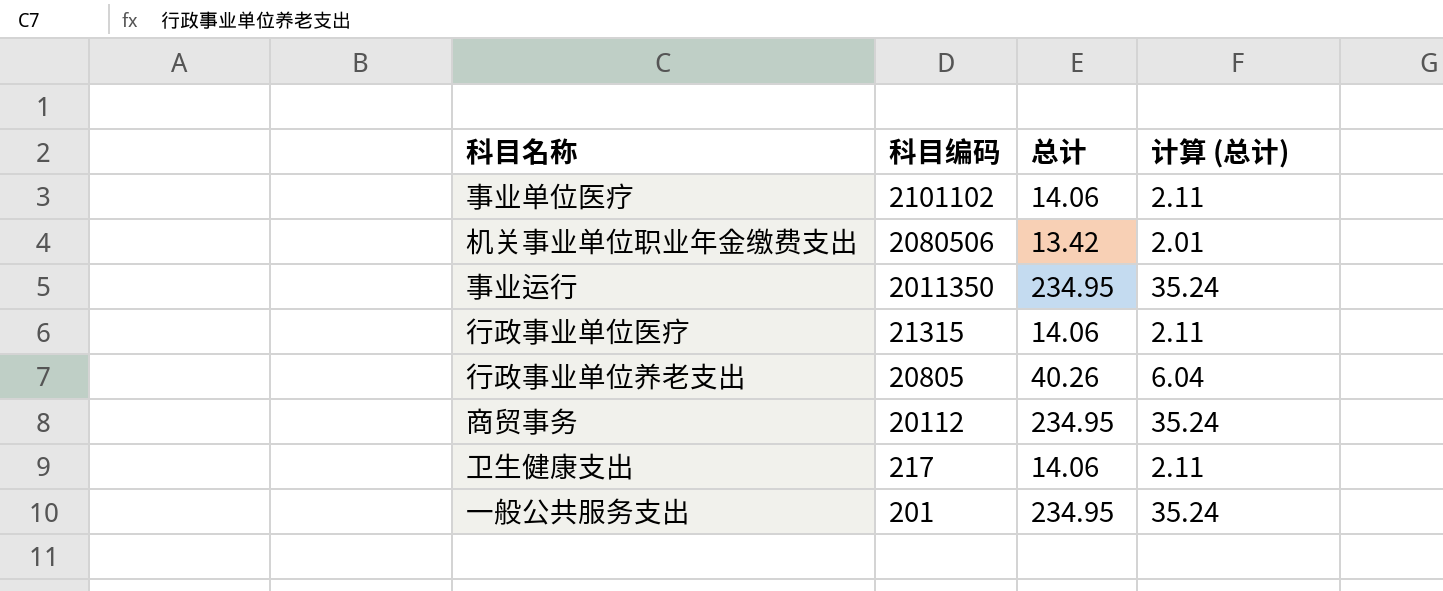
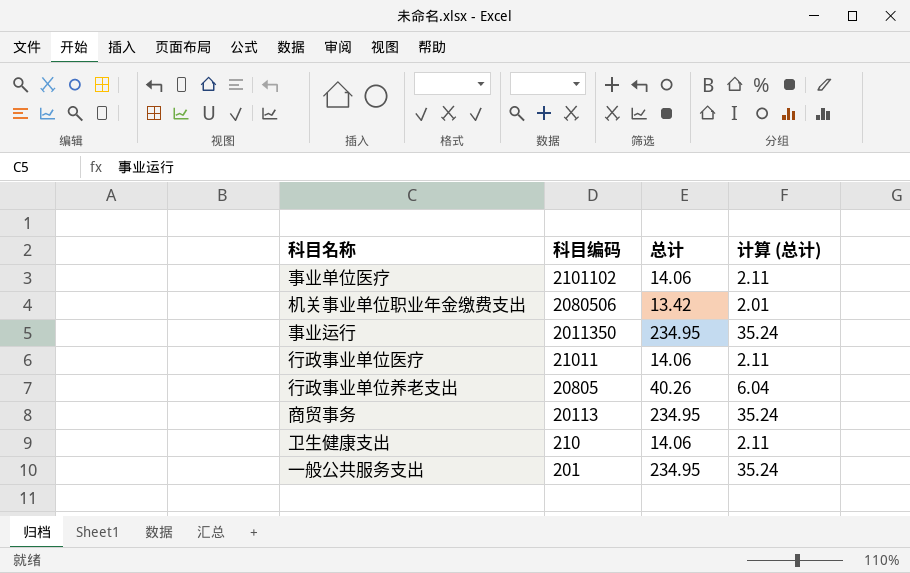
行政事业单位医疗 | 科目编码: 21315 -> 21011
商贸事务 | 科目编码: 20112 -> 20113
卫生健康支出 | 科目编码: 217 -> 210

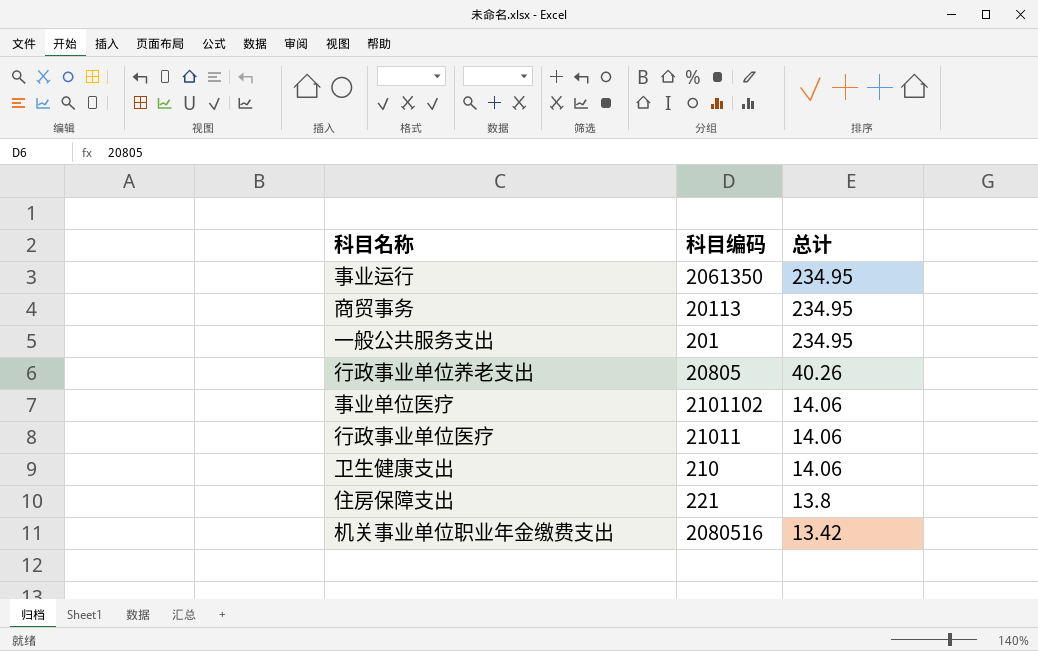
row order: 科目编码 descending -> 总计 descending
column 计算 (总计) | formula: [总计] * 0.15 -> none
事业运行 | 科目编码: 2011350 -> 2061350
row 住房保障支出: none -> 221 | 13.8
机关事业单位职业年金缴费支出 | 科目编码: 2080506 -> 2080516

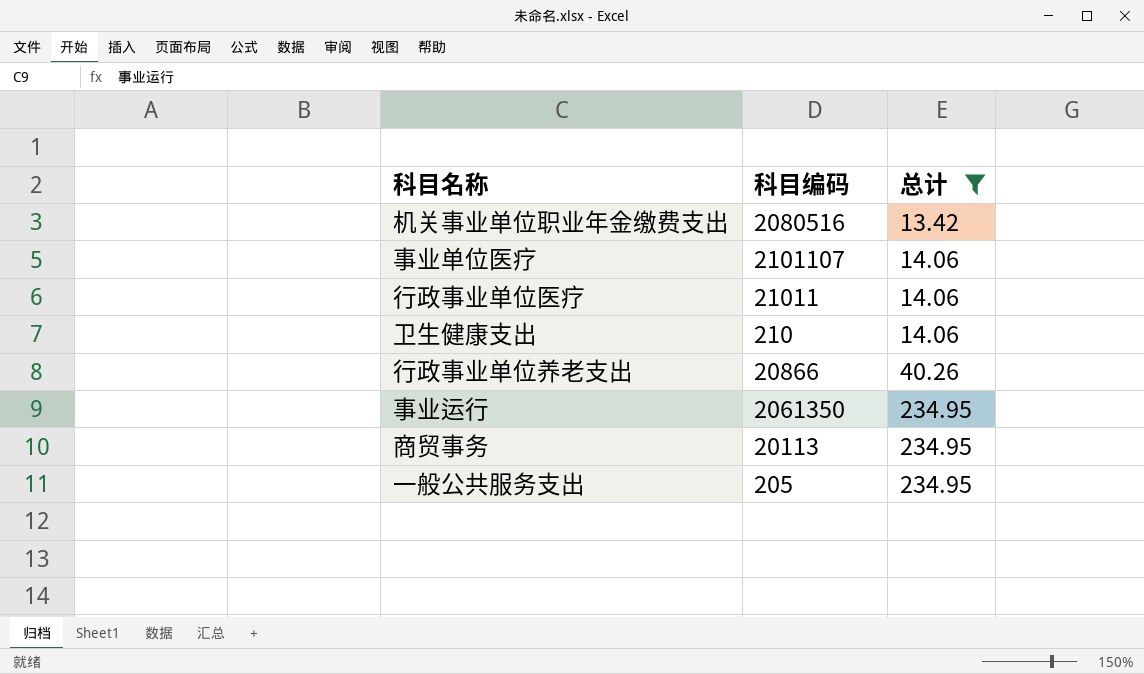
filter: none -> 总计 != 13.8
row order: 总计 descending -> 总计 ascending
事业单位医疗 | 科目编码: 2101102 -> 2101107
行政事业单位养老支出 | 科目编码: 20805 -> 20866
一般公共服务支出 | 科目编码: 201 -> 205

